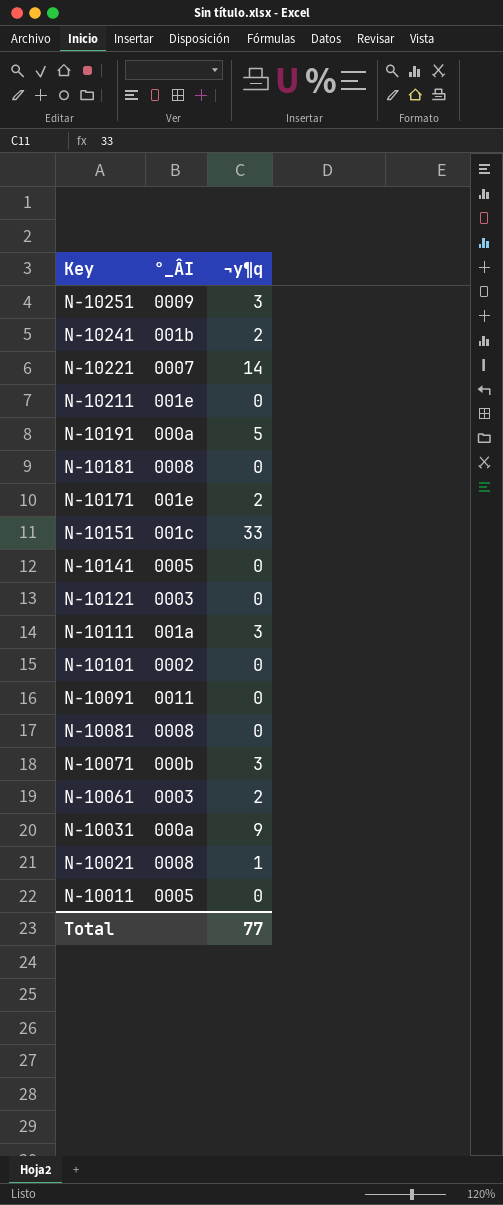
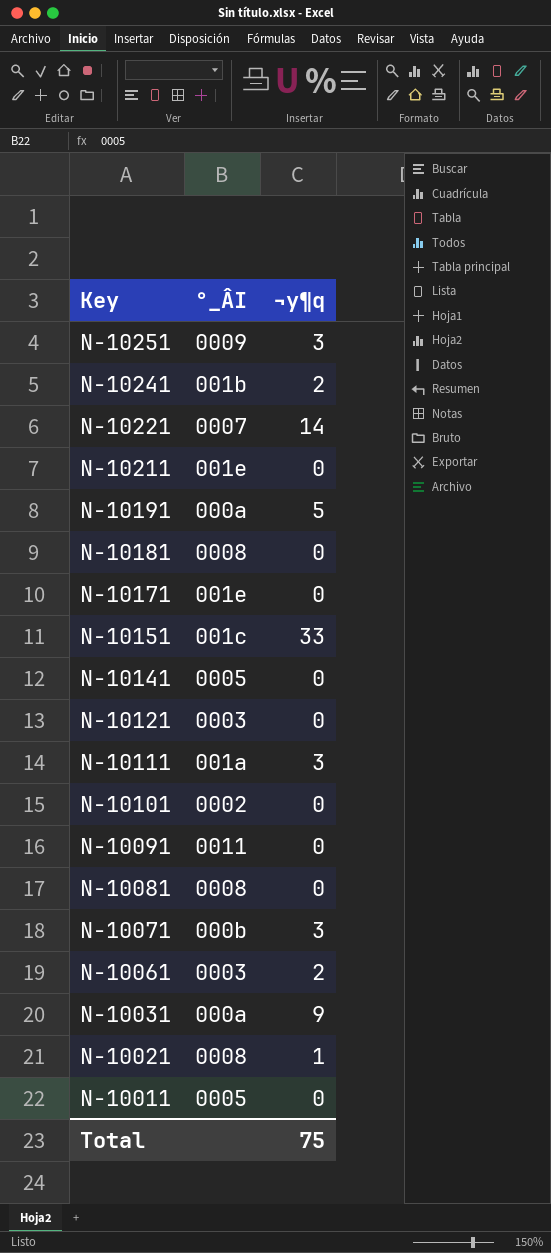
N-10171 | ¬y¶q: 2 -> 0
Total | ¬y¶q: 77 -> 75

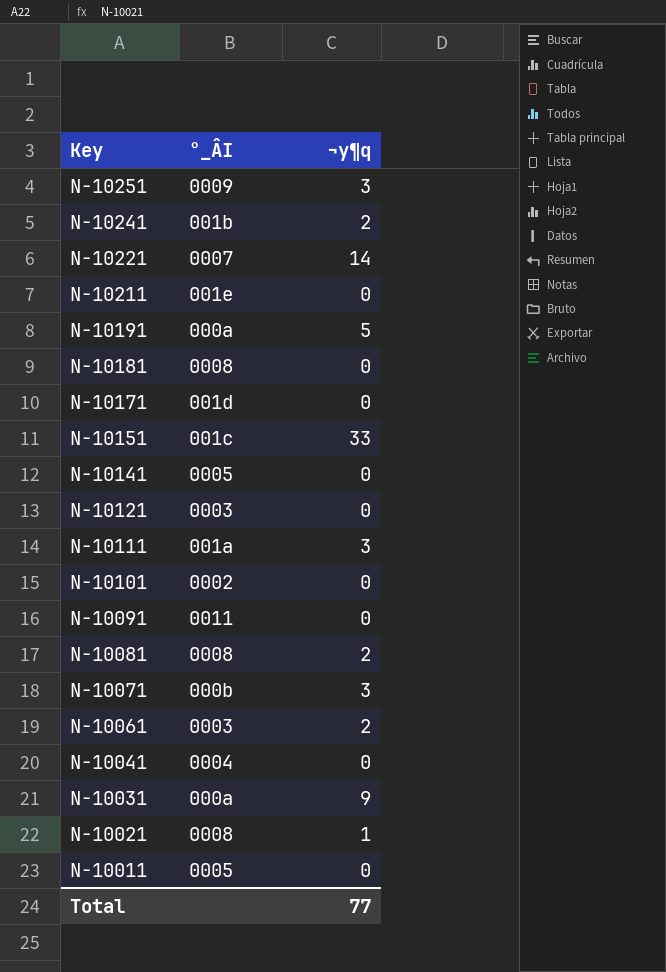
N-10171 | °_ÂI: 001e -> 001d
N-10081 | ¬y¶q: 0 -> 2
row N-10041: none -> 0004 | 0
Total | ¬y¶q: 75 -> 77

